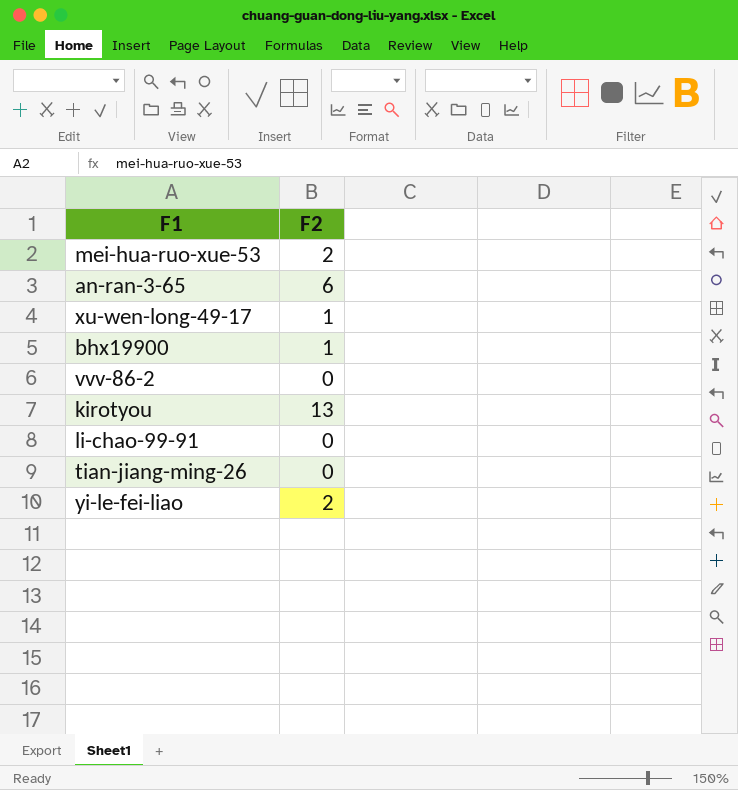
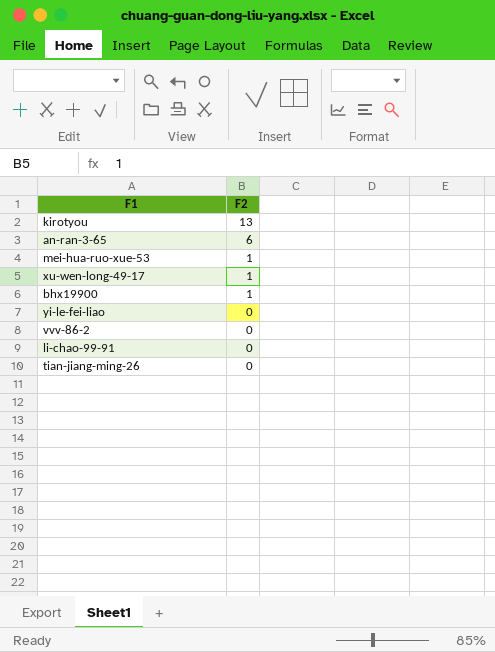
row order: none -> F2 descending
mei-hua-ruo-xue-53 | F2: 2 -> 1
yi-le-fei-liao | F2: 2 -> 0

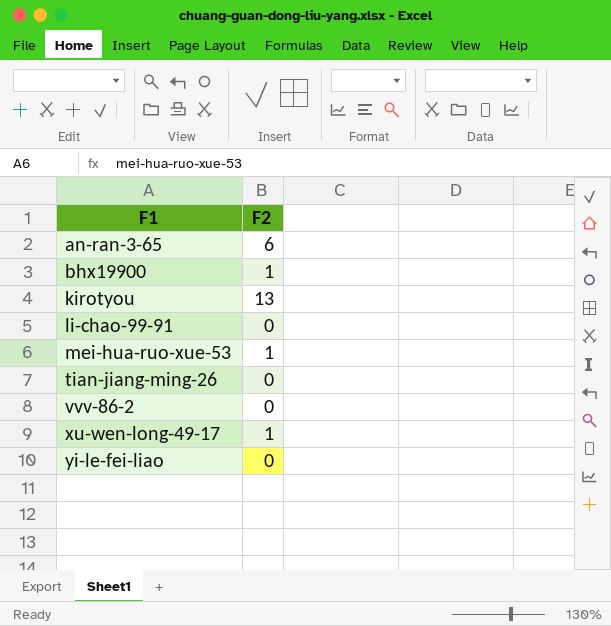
row order: F2 descending -> F1 ascending

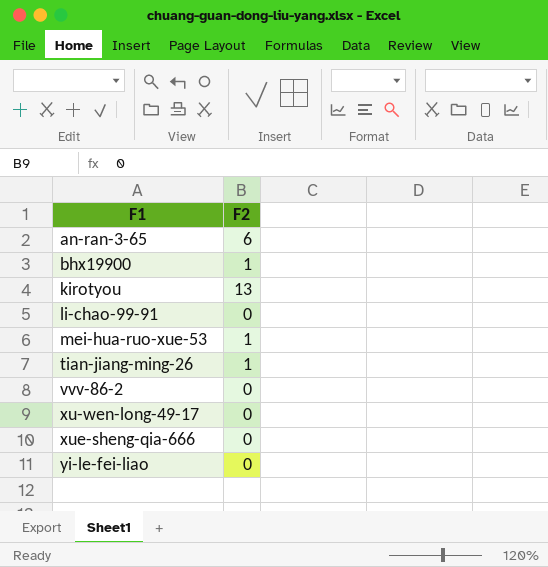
tian-jiang-ming-26 | F2: 0 -> 1
xu-wen-long-49-17 | F2: 1 -> 0
row xue-sheng-qia-666: none -> 0

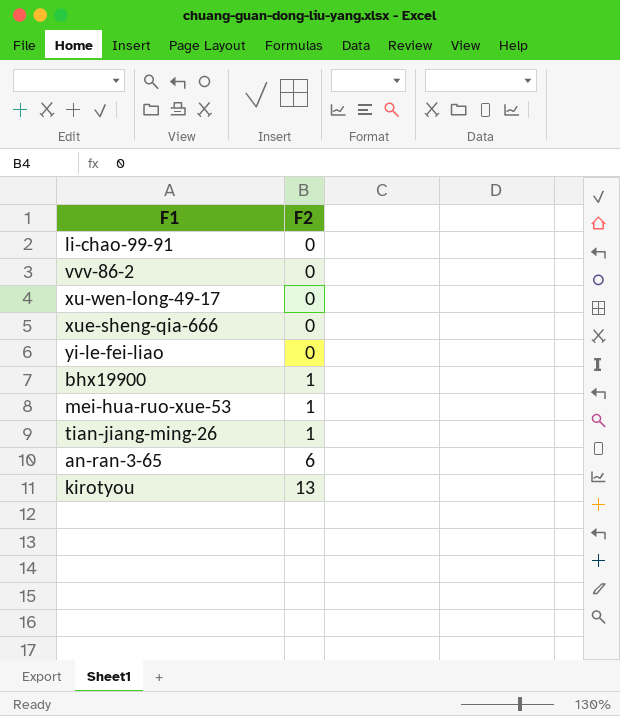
row order: F1 ascending -> F2 ascending

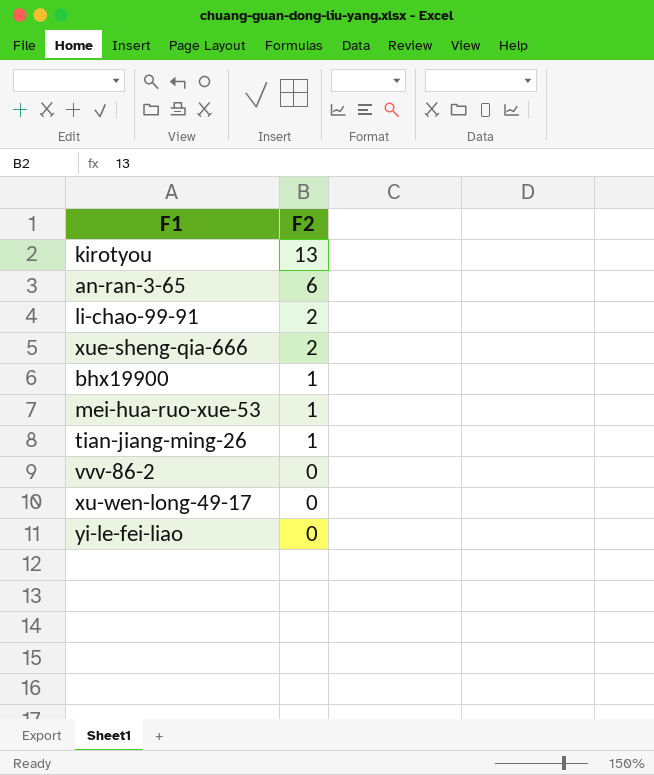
row order: F2 ascending -> F2 descending
li-chao-99-91 | F2: 0 -> 2
xue-sheng-qia-666 | F2: 0 -> 2

